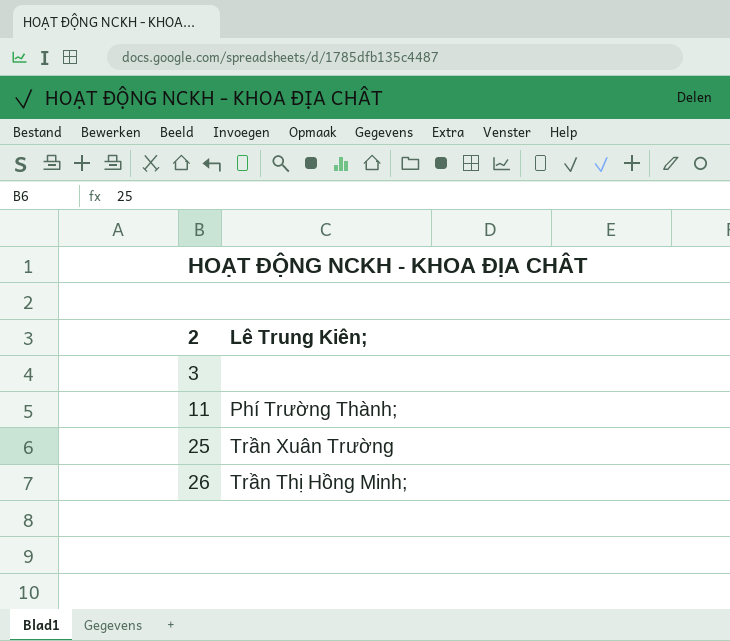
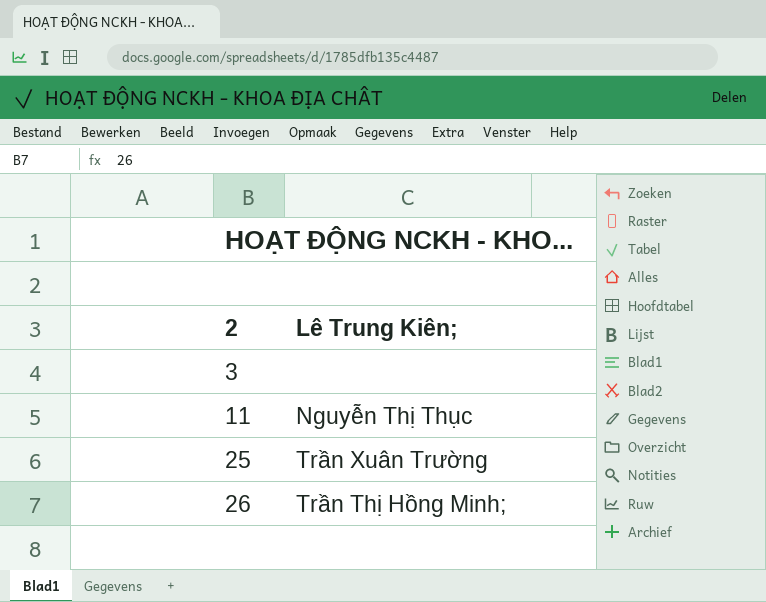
11 | Lê Trung Kiên;: Phí Trường Thành; -> Nguyễn Thị Thục

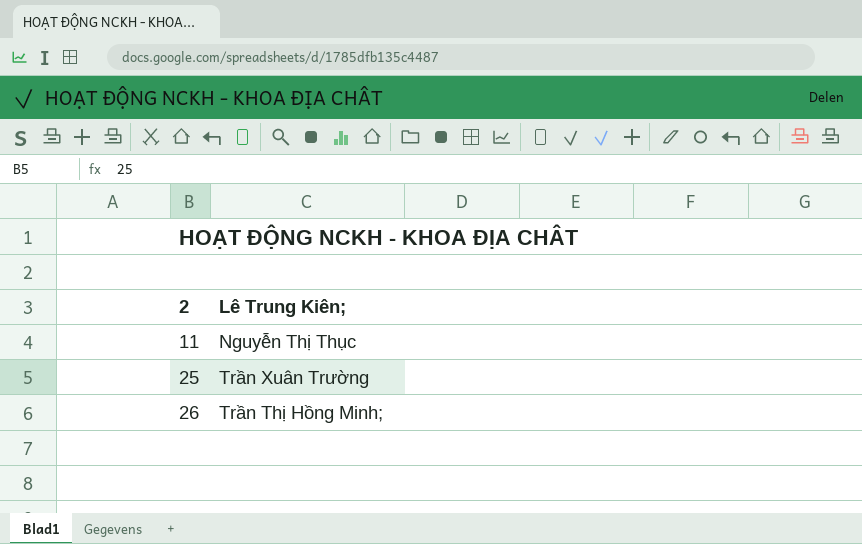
row 3: none -> none

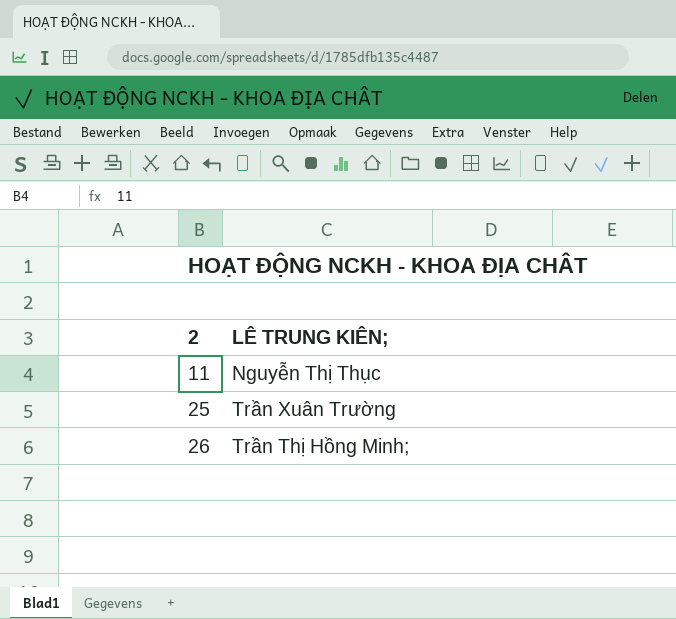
column name: Lê Trung Kiên; -> LÊ TRUNG KIÊN;

